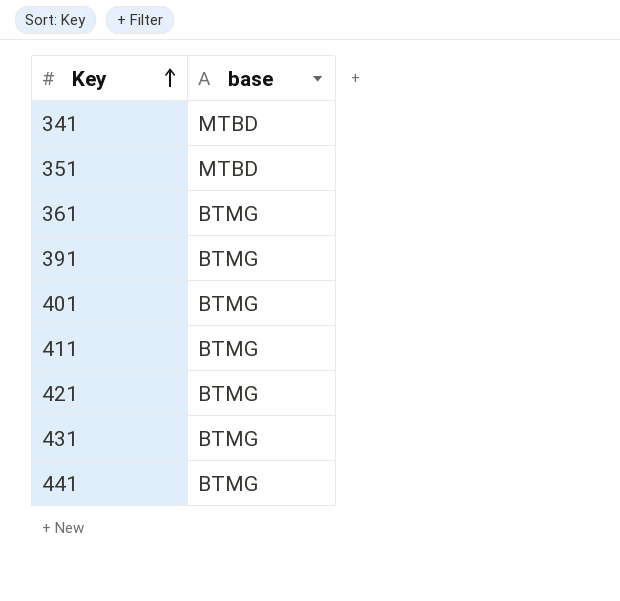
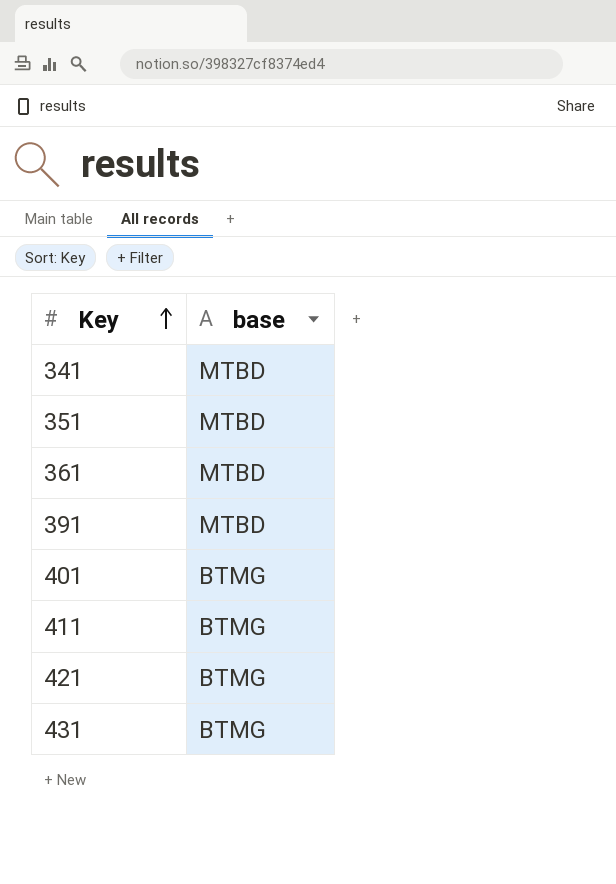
row 441: BTMG -> none
361 | base: BTMG -> MTBD
391 | base: BTMG -> MTBD

